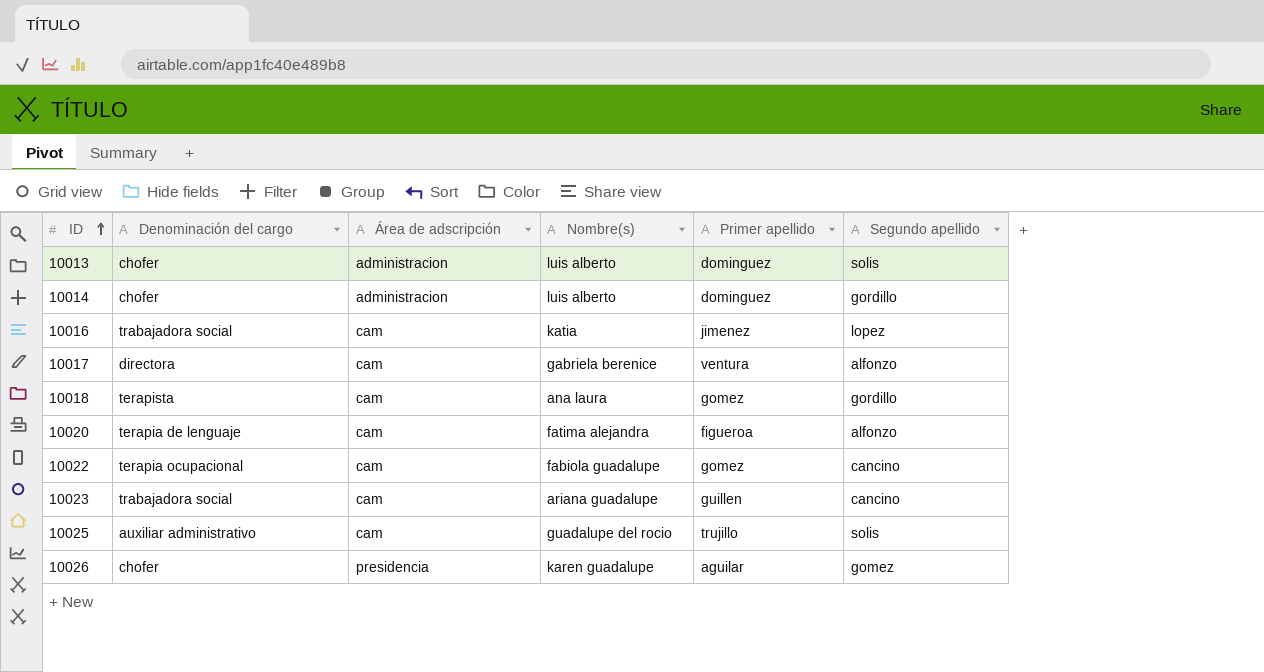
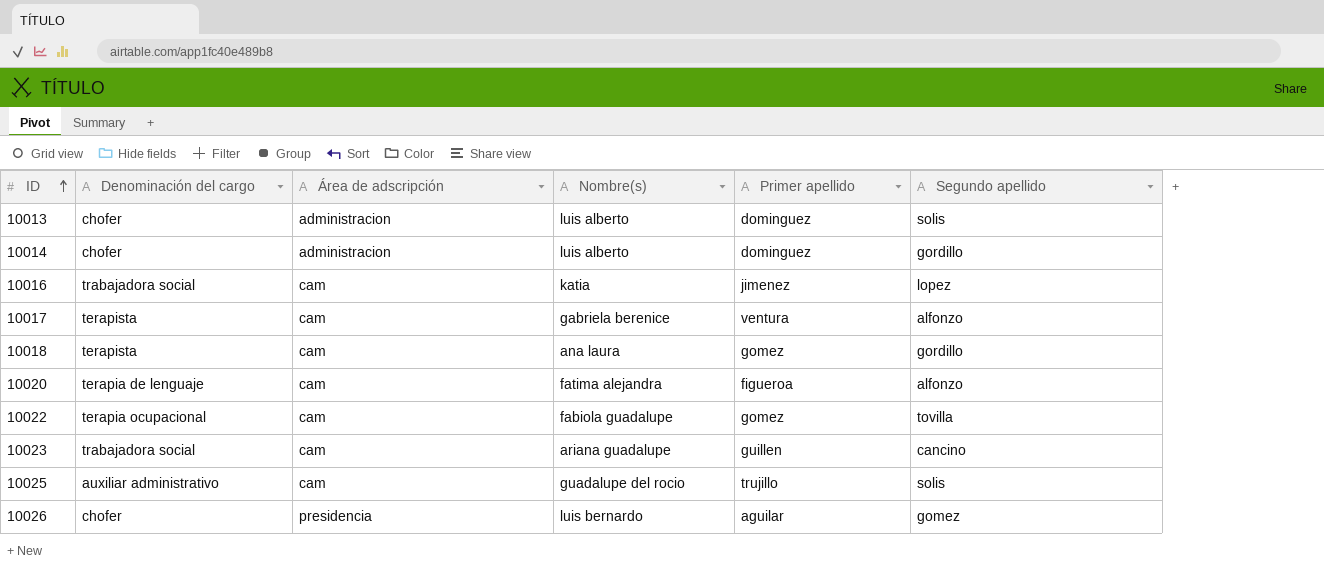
10017 | Denominación del cargo: directora -> terapista
10022 | Segundo apellido: cancino -> tovilla
10026 | Nombre(s): karen guadalupe -> luis bernardo

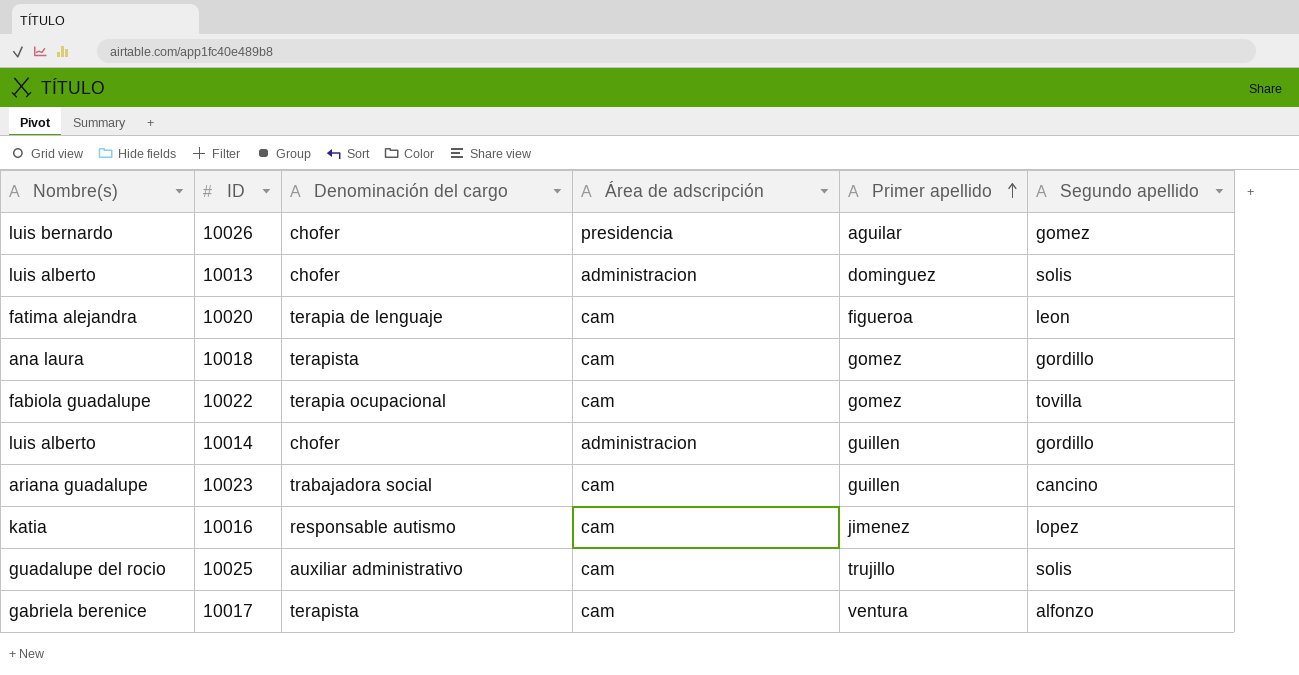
row order: ID ascending -> Primer apellido ascending
column Nombre(s) | position: 4 -> 1
10020 | Segundo apellido: alfonzo -> leon
10014 | Primer apellido: dominguez -> guillen
10016 | Denominación del cargo: trabajadora social -> responsable autismo

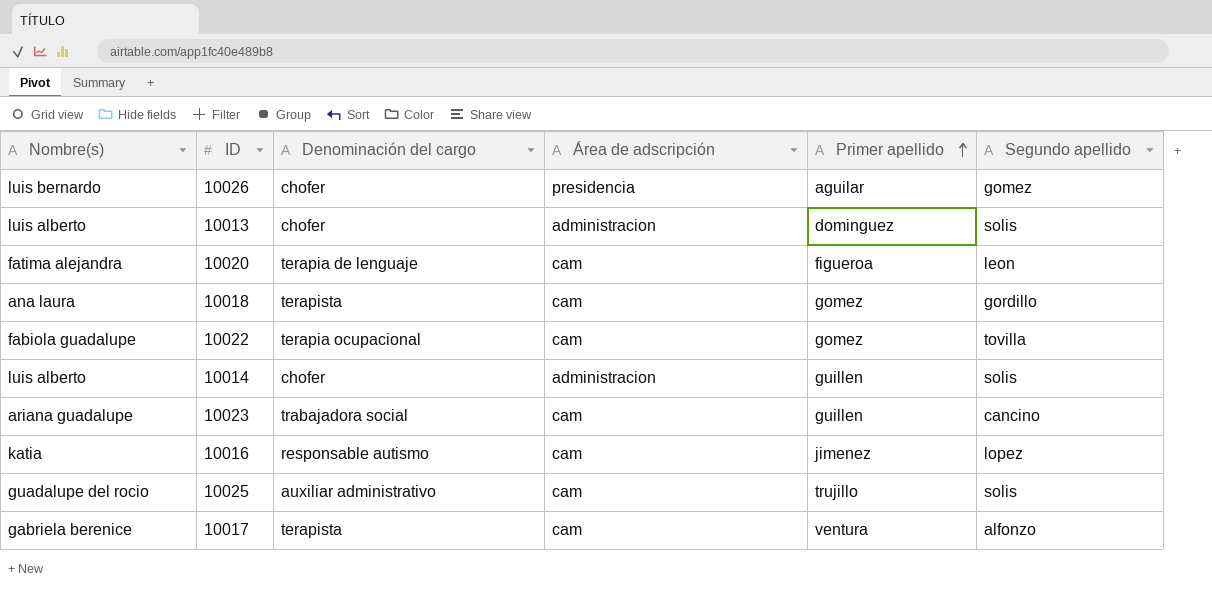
10014 | Segundo apellido: gordillo -> solis

